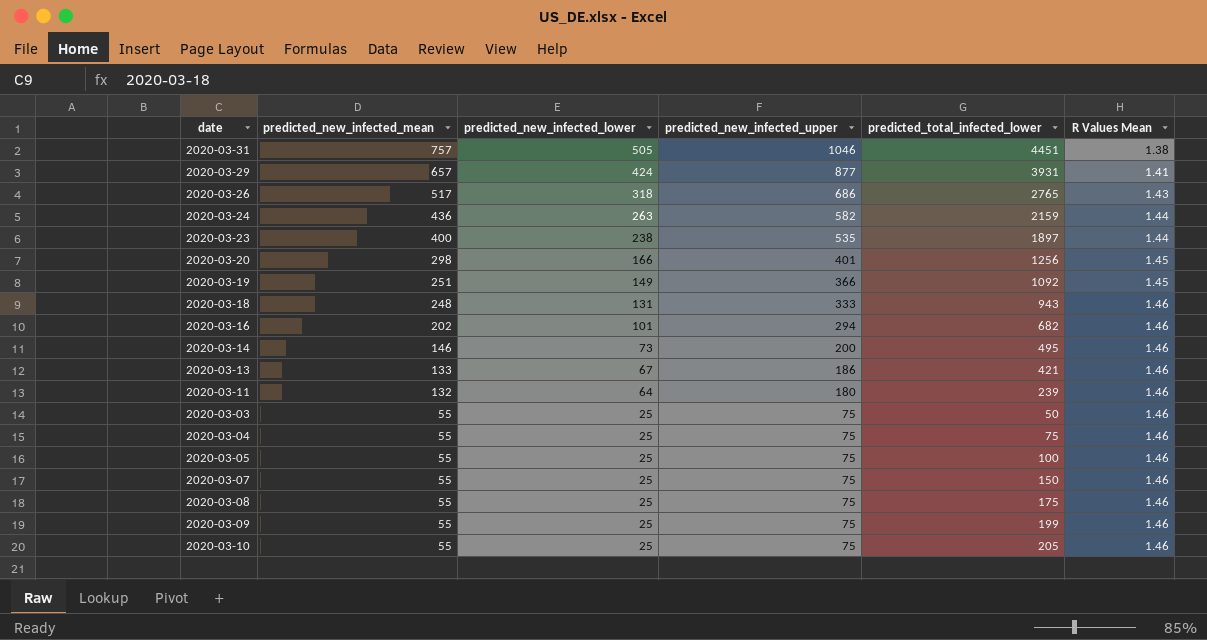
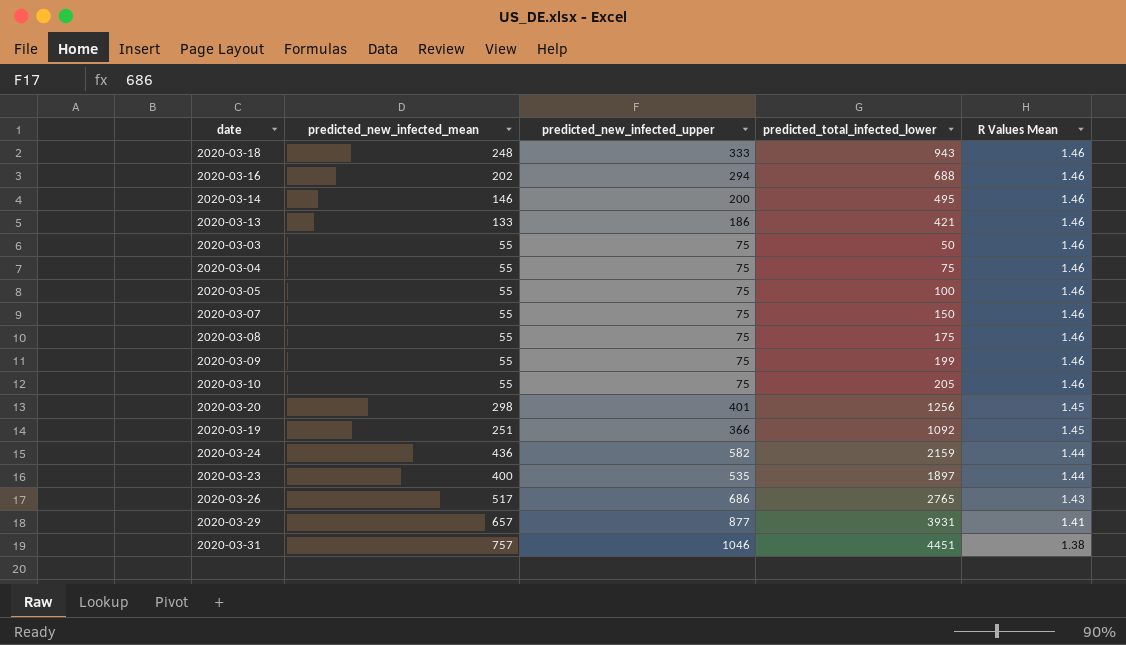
row order: predicted_new_infected_mean descending -> R Values Mean descending
column predicted_new_infected_lower | position: 3 -> none
row 2020-03-11: 132 | 64 | 180 | 239 | 1.46 -> none
2020-03-16 | predicted_total_infected_lower: 682 -> 688

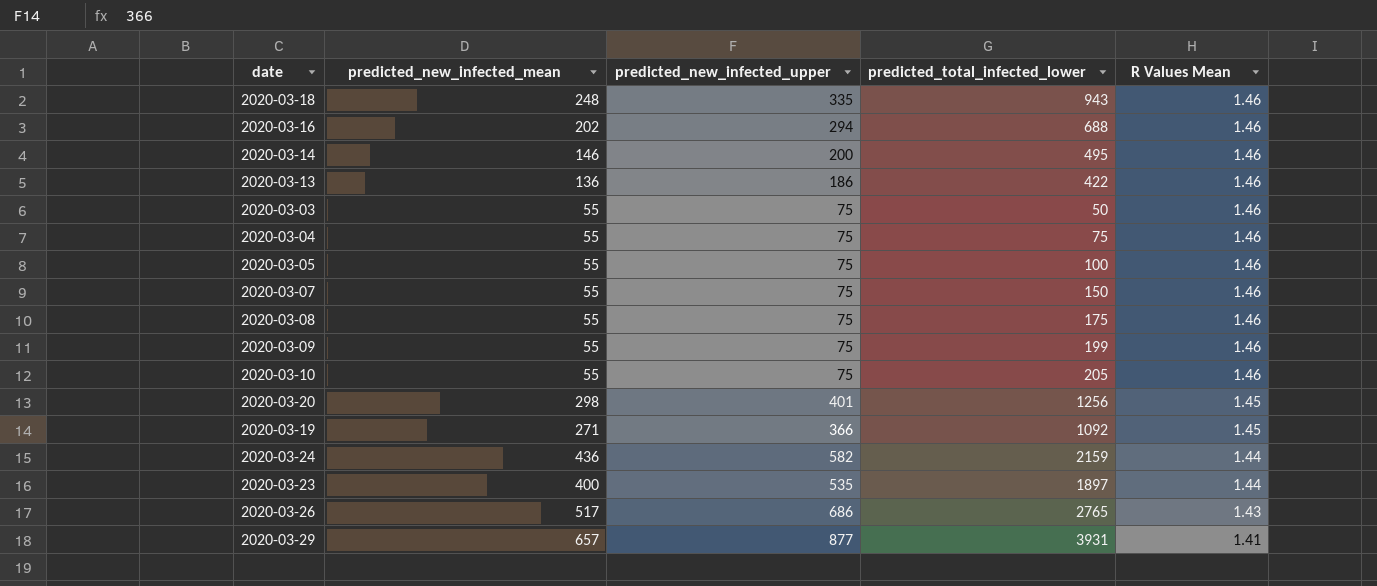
row 2020-03-31: 757 | 1046 | 4451 | 1.38 -> none
2020-03-18 | predicted_new_infected_upper: 333 -> 335
2020-03-13 | predicted_new_infected_mean: 133 -> 136
2020-03-13 | predicted_total_infected_lower: 421 -> 422
2020-03-19 | predicted_new_infected_mean: 251 -> 271

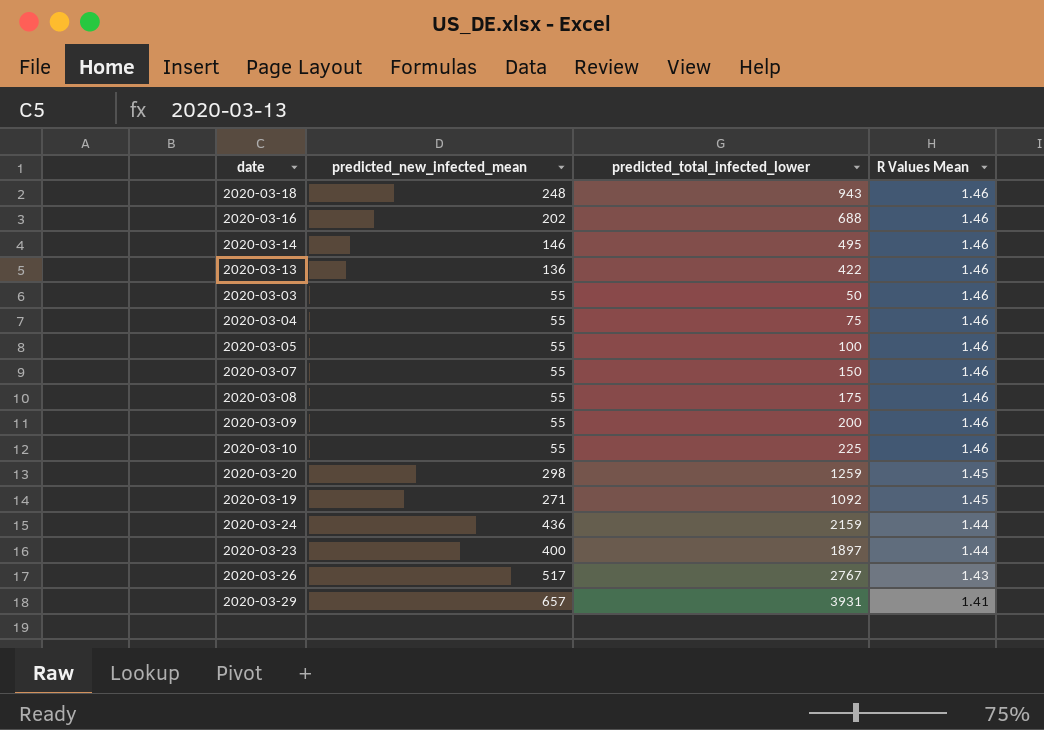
column predicted_new_infected_upper | position: 3 -> none
2020-03-09 | predicted_total_infected_lower: 199 -> 200
2020-03-10 | predicted_total_infected_lower: 205 -> 225
2020-03-20 | predicted_total_infected_lower: 1256 -> 1259
2020-03-26 | predicted_total_infected_lower: 2765 -> 2767

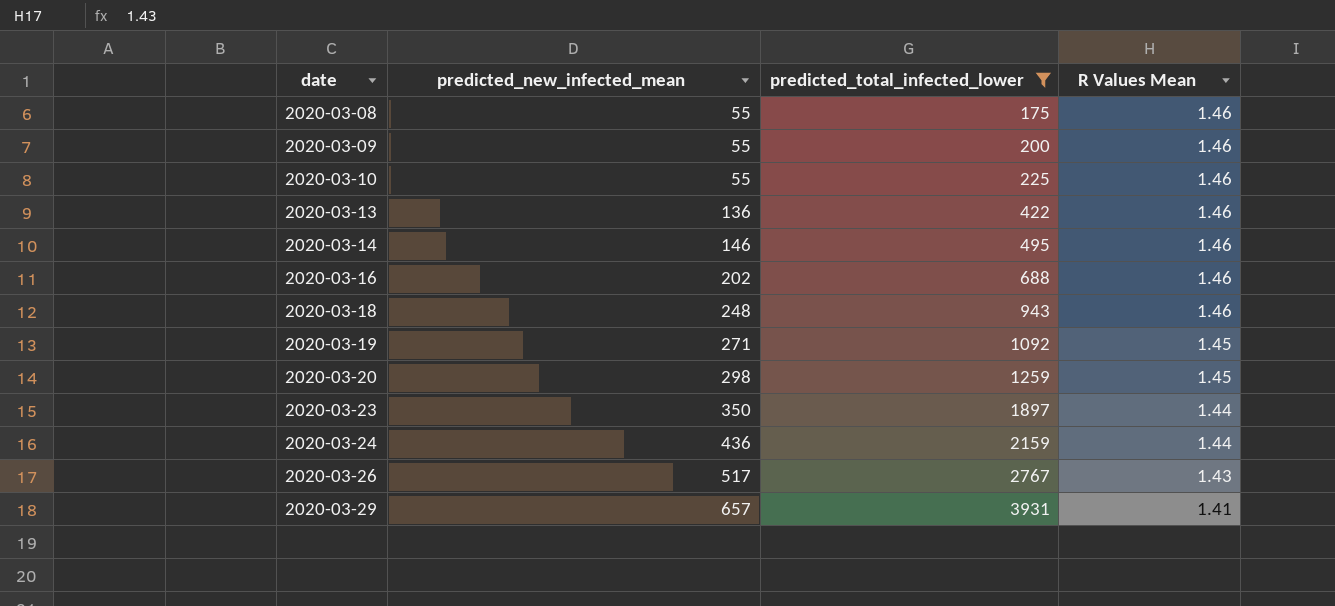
filter: none -> predicted_total_infected_lower >= 175
row order: R Values Mean descending -> date ascending
2020-03-23 | predicted_new_infected_mean: 400 -> 350

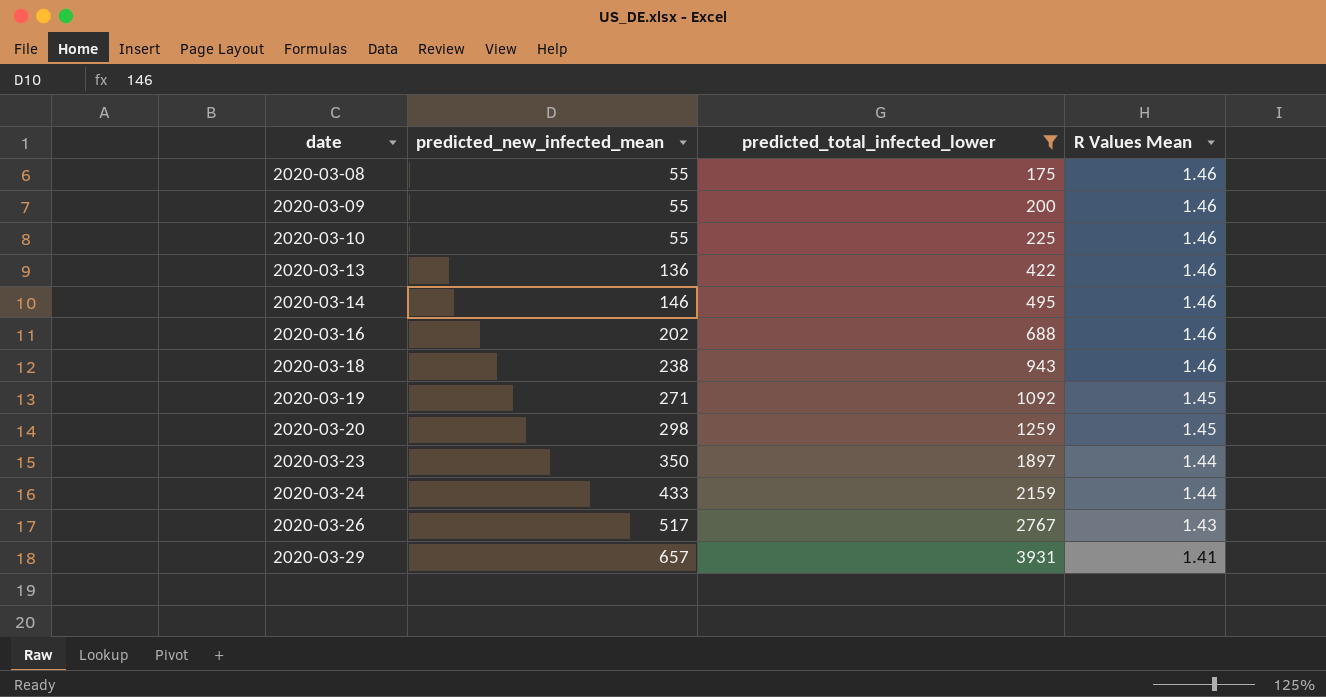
2020-03-18 | predicted_new_infected_mean: 248 -> 238
2020-03-24 | predicted_new_infected_mean: 436 -> 433

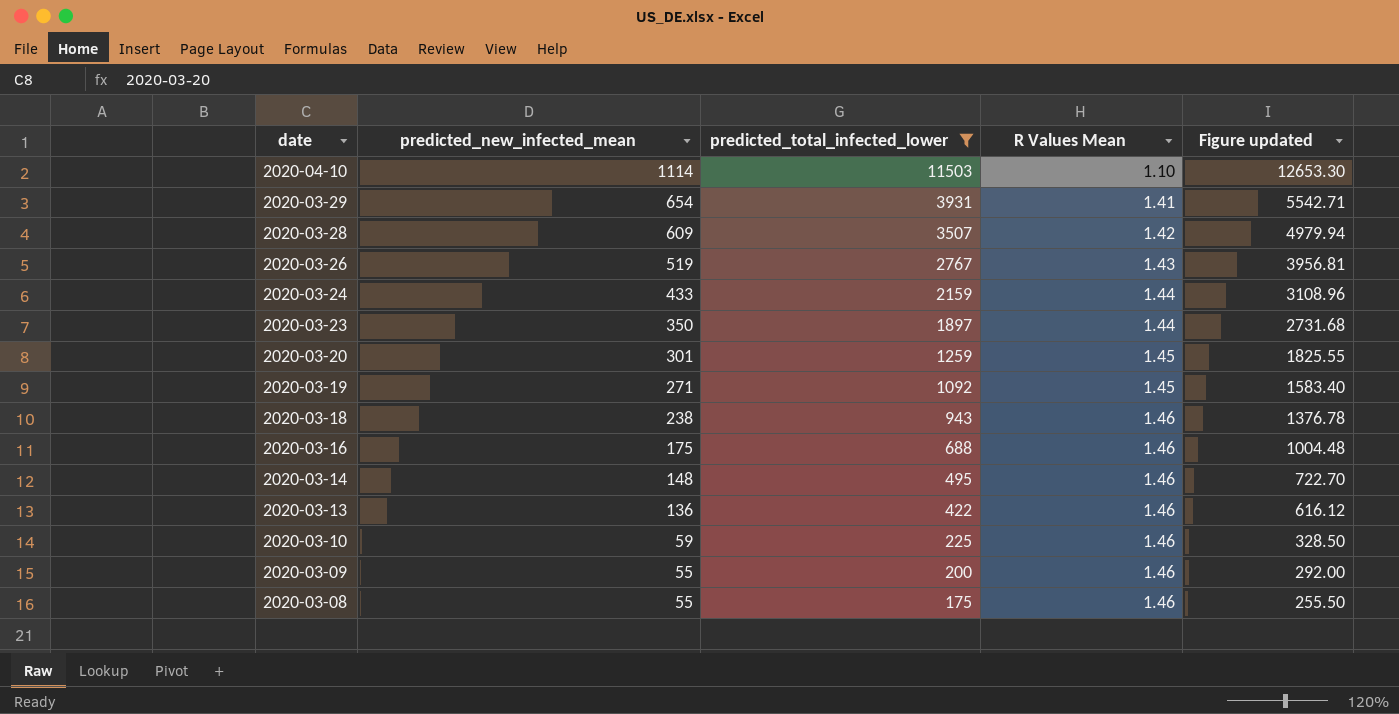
row order: date ascending -> date descending
column Figure updated | formula: none -> [predicted_total_infected_lower] * [R Values Mean]
row 2020-04-10: none -> 1114 | 11503 | 1.10 | 12653.30
2020-03-29 | predicted_new_infected_mean: 657 -> 654
row 2020-03-28: none -> 609 | 3507 | 1.42 | 4979.94
2020-03-26 | predicted_new_infected_mean: 517 -> 519
2020-03-20 | predicted_new_infected_mean: 298 -> 301
2020-03-16 | predicted_new_infected_mean: 202 -> 175
2020-03-14 | predicted_new_infected_mean: 146 -> 148
2020-03-10 | predicted_new_infected_mean: 55 -> 59

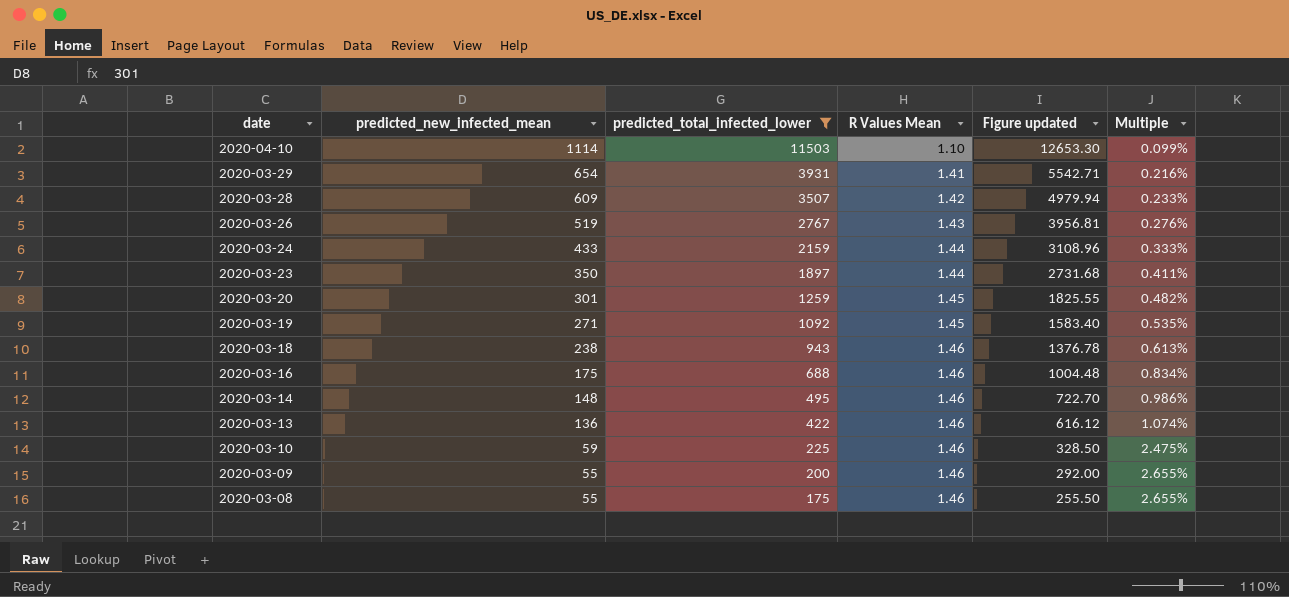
column Multiple | formula: none -> [R Values Mean] / [predicted_new_infected_mean]

